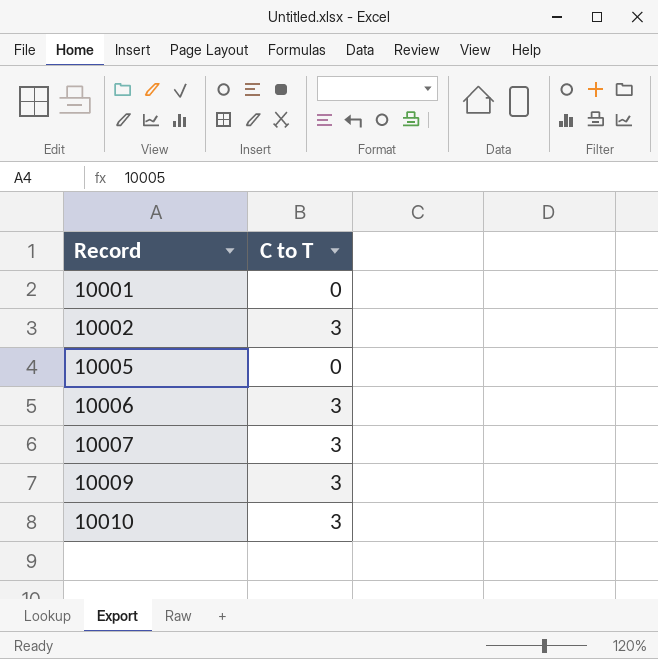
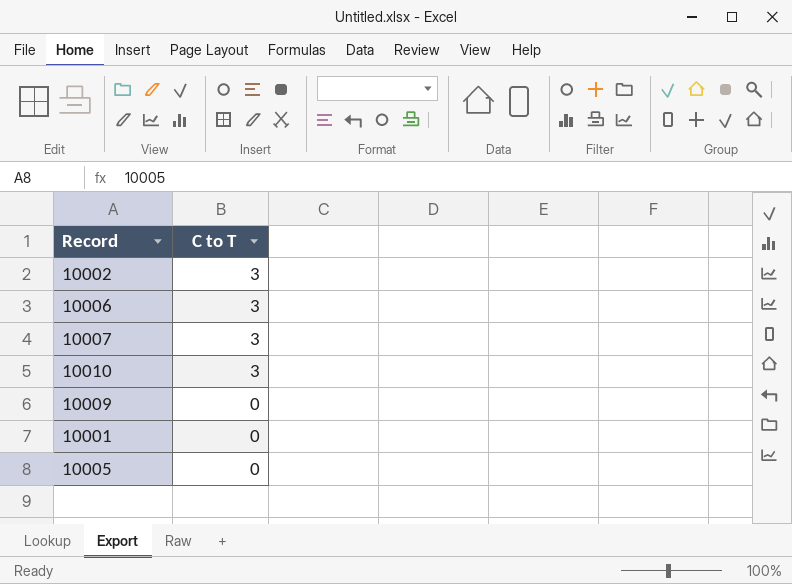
row order: Record ascending -> C to T descending
10009 | C to T: 3 -> 0

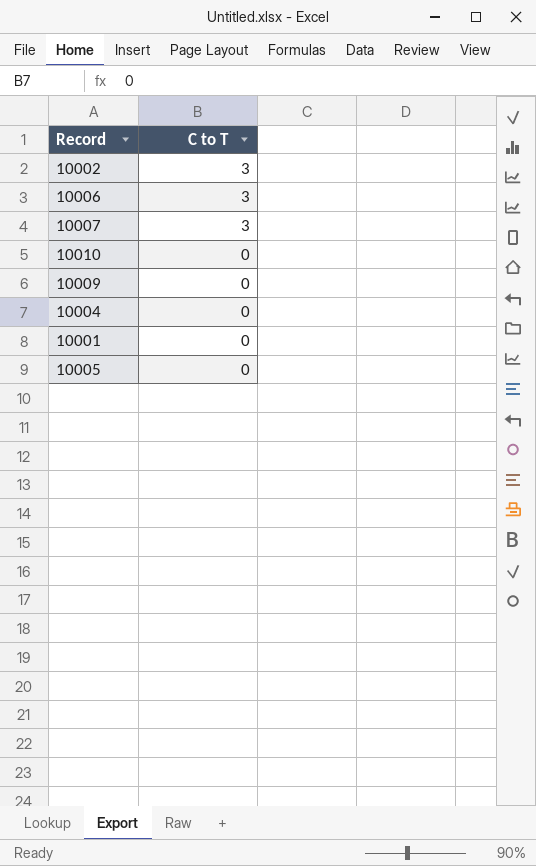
10010 | C to T: 3 -> 0
row 10004: none -> 0

